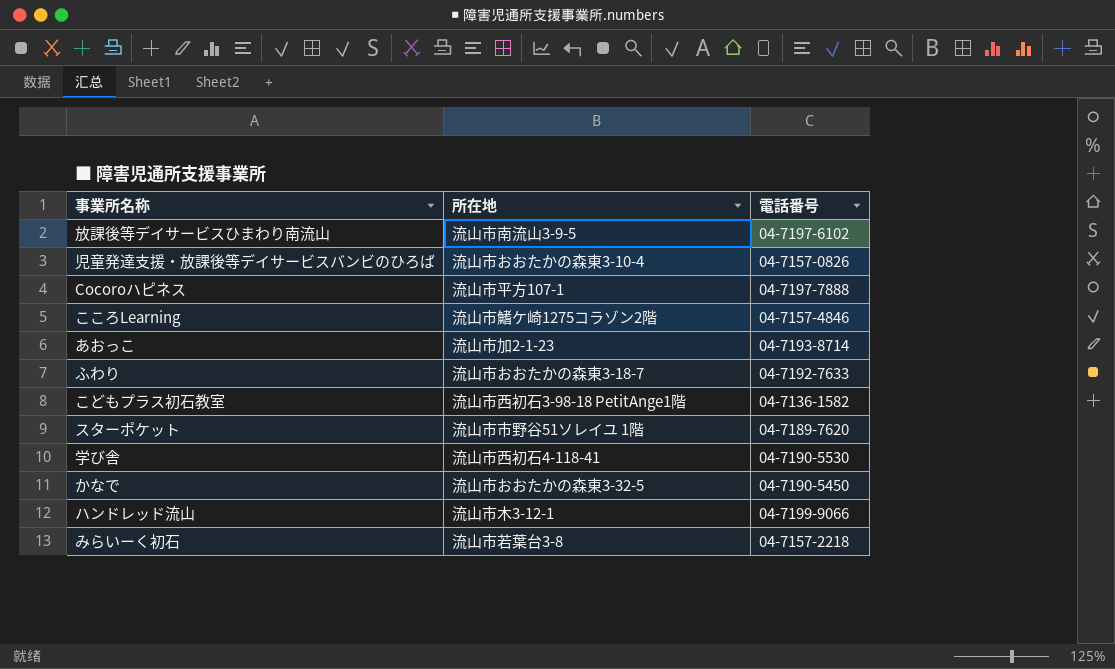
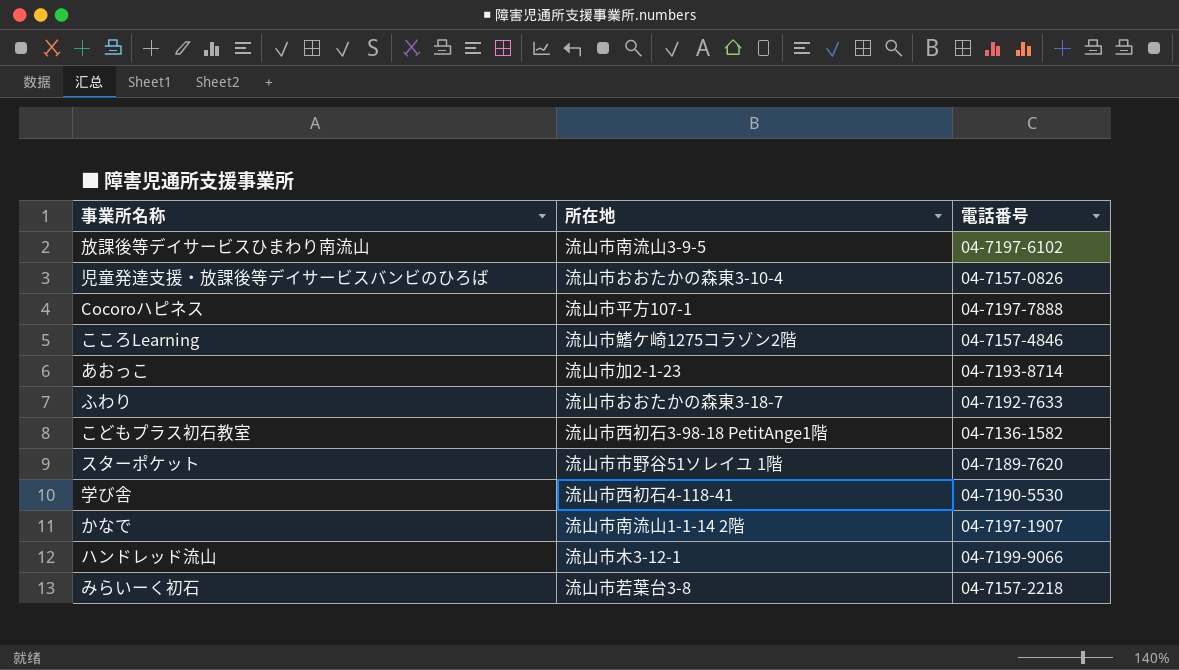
かなで | 所在地: 流山市おおたかの森東3-32-5 -> 流山市南流山1-1-14 2階
かなで | 電話番号: 04-7190-5450 -> 04-7197-1907

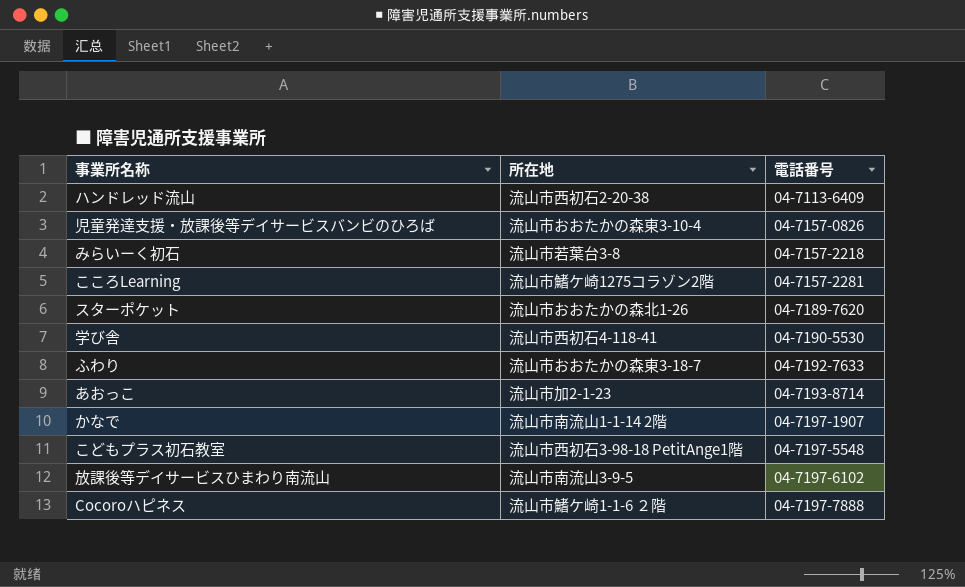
row order: none -> 電話番号 ascending
ハンドレッド流山 | 所在地: 流山市木3-12-1 -> 流山市西初石2-20-38
ハンドレッド流山 | 電話番号: 04-7199-9066 -> 04-7113-6409
こころLearning | 電話番号: 04-7157-4846 -> 04-7157-2281
スターポケット | 所在地: 流山市市野谷51ソレイユ 1階 -> 流山市おおたかの森北1-26
こどもプラス初石教室 | 電話番号: 04-7136-1582 -> 04-7197-5548
Cocoroハピネス | 所在地: 流山市平方107-1 -> 流山市鰭ケ崎1-1-6 ２階

